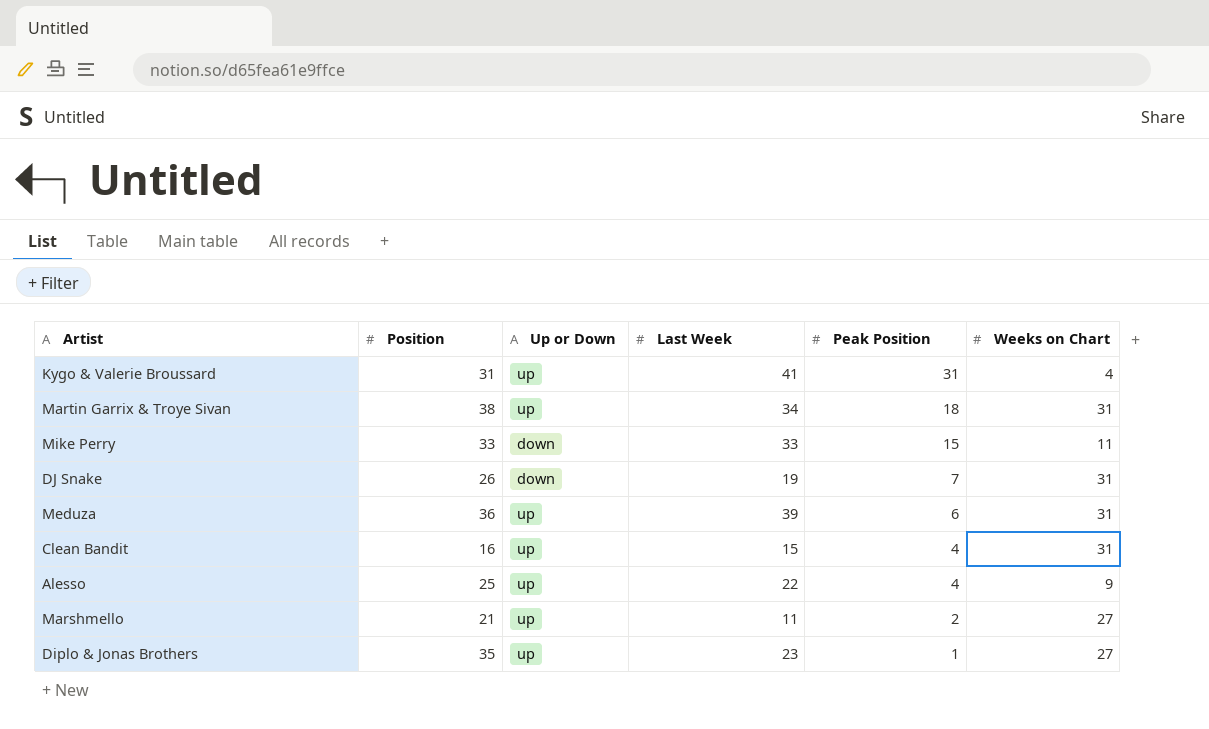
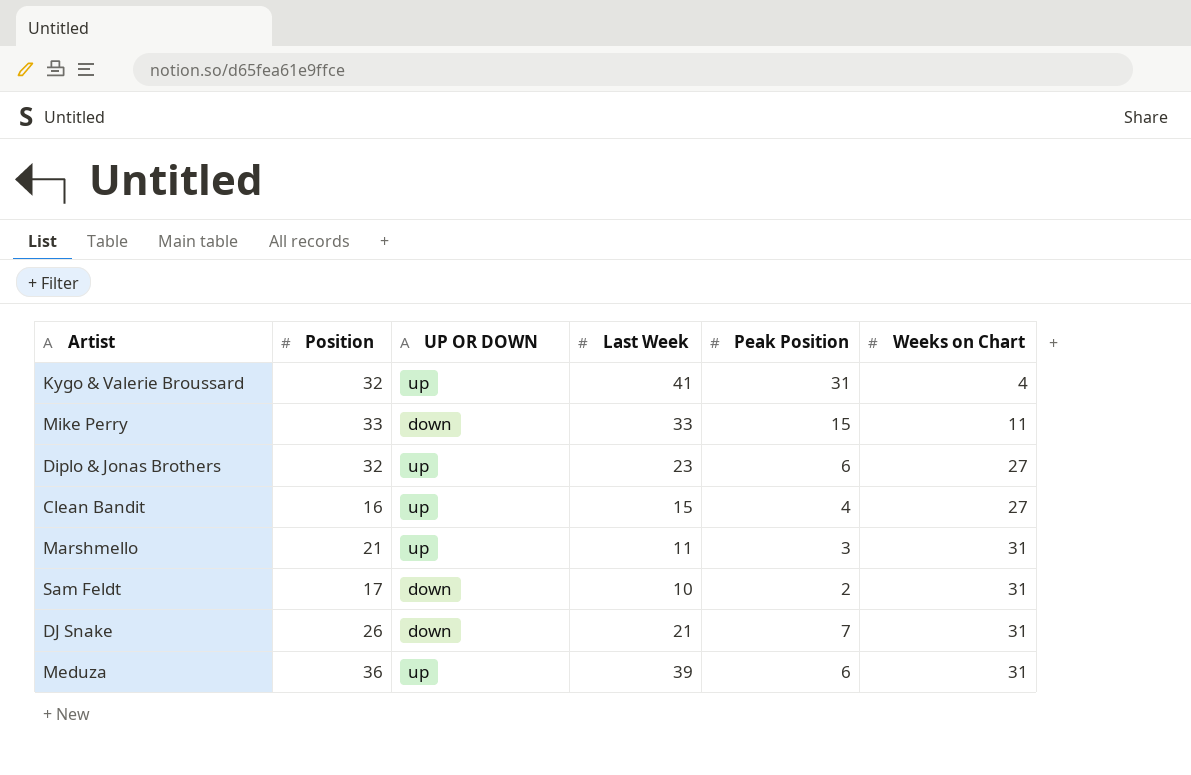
row order: Peak Position descending -> Weeks on Chart ascending
column name: Up or Down -> UP OR DOWN
row Martin Garrix & Troye Sivan: 38 | up | 34 | 18 | 31 -> none
row Alesso: 25 | up | 22 | 4 | 9 -> none
Kygo & Valerie Broussard | Position: 31 -> 32
Diplo & Jonas Brothers | Position: 35 -> 32
Diplo & Jonas Brothers | Peak Position: 1 -> 6
Clean Bandit | Weeks on Chart: 31 -> 27
Marshmello | Peak Position: 2 -> 3
Marshmello | Weeks on Chart: 27 -> 31
row Sam Feldt: none -> 17 | down | 10 | 2 | 31
DJ Snake | Last Week: 19 -> 21

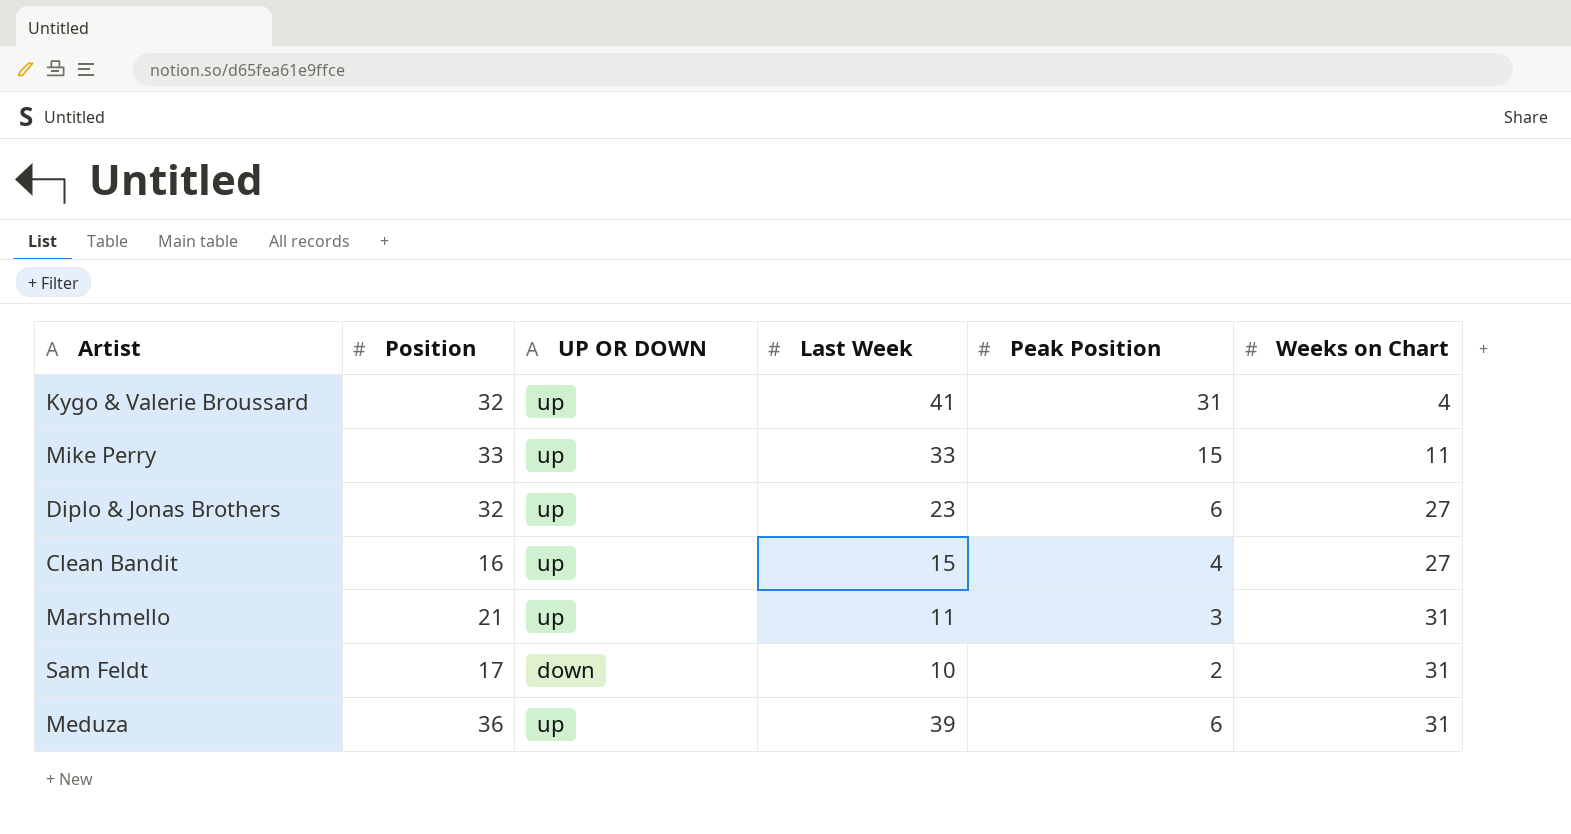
row DJ Snake: 26 | down | 21 | 7 | 31 -> none
Mike Perry | UP OR DOWN: down -> up

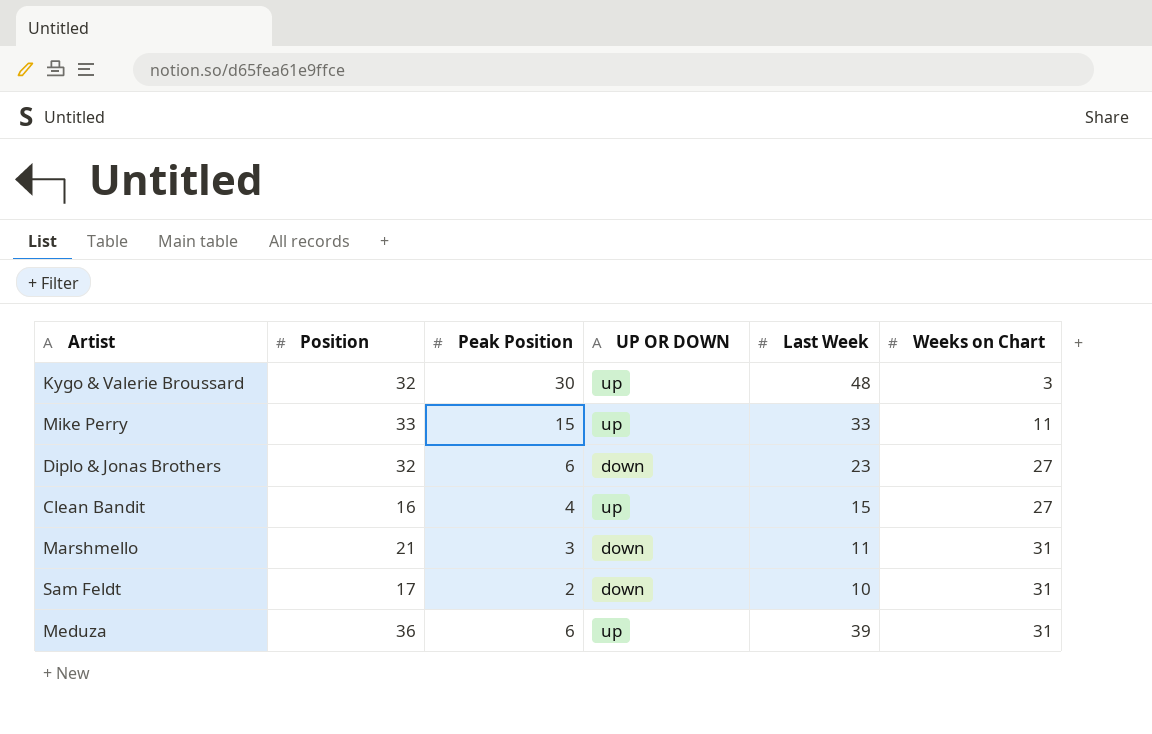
column Peak Position | position: 5 -> 3
Kygo & Valerie Broussard | Peak Position: 31 -> 30
Kygo & Valerie Broussard | Last Week: 41 -> 48
Kygo & Valerie Broussard | Weeks on Chart: 4 -> 3
Diplo & Jonas Brothers | UP OR DOWN: up -> down
Marshmello | UP OR DOWN: up -> down

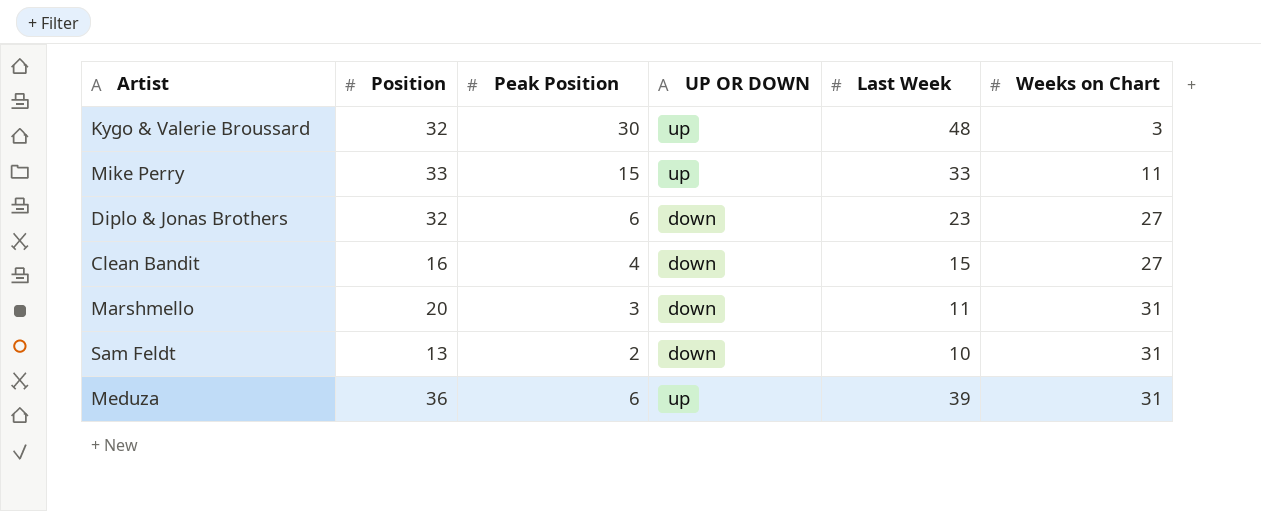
Clean Bandit | UP OR DOWN: up -> down
Marshmello | Position: 21 -> 20
Sam Feldt | Position: 17 -> 13

